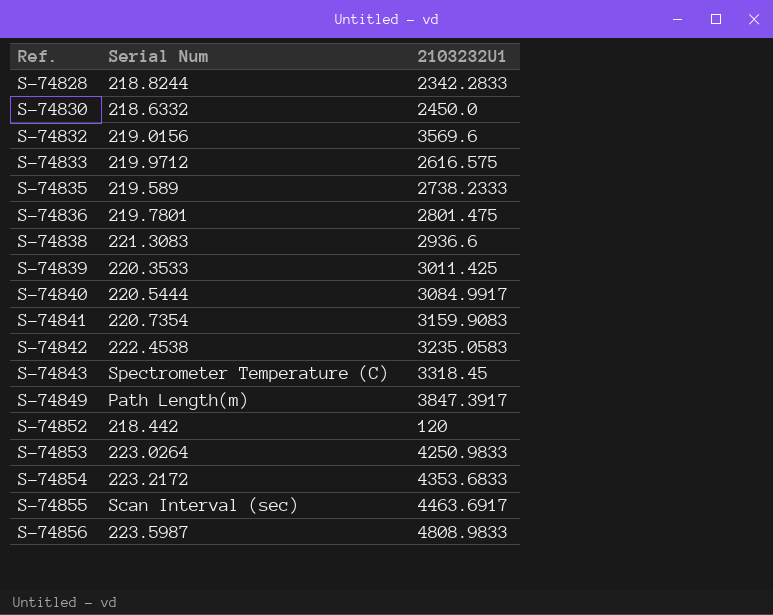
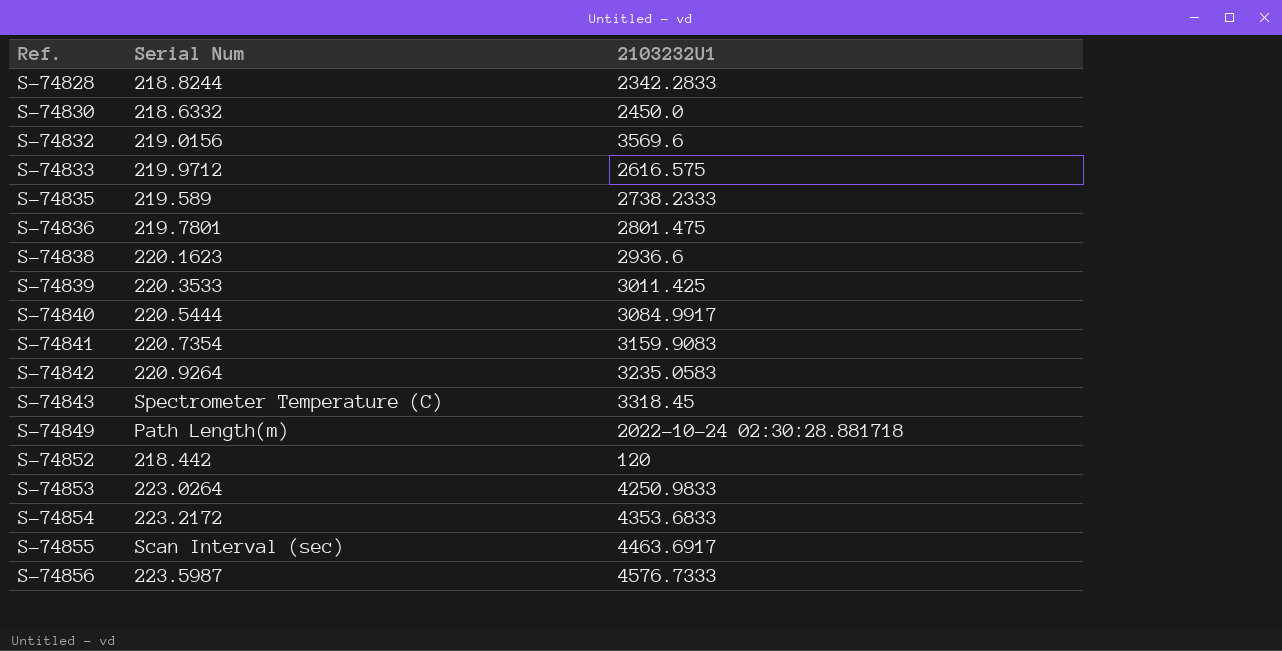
S-74838 | Serial Num: 221.3083 -> 220.1623
S-74842 | Serial Num: 222.4538 -> 220.9264
S-74849 | 2103232U1: 3847.3917 -> 2022-10-24 02:30:28.881718
S-74856 | 2103232U1: 4808.9833 -> 4576.7333

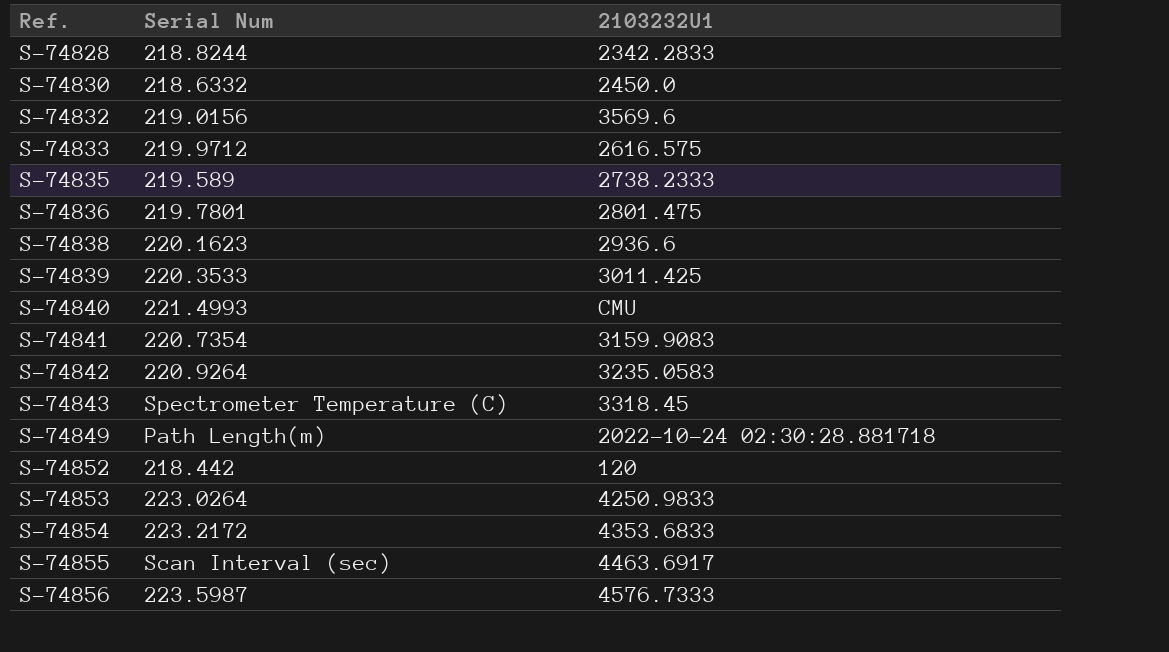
S-74840 | Serial Num: 220.5444 -> 221.4993
S-74840 | 2103232U1: 3084.9917 -> CMU

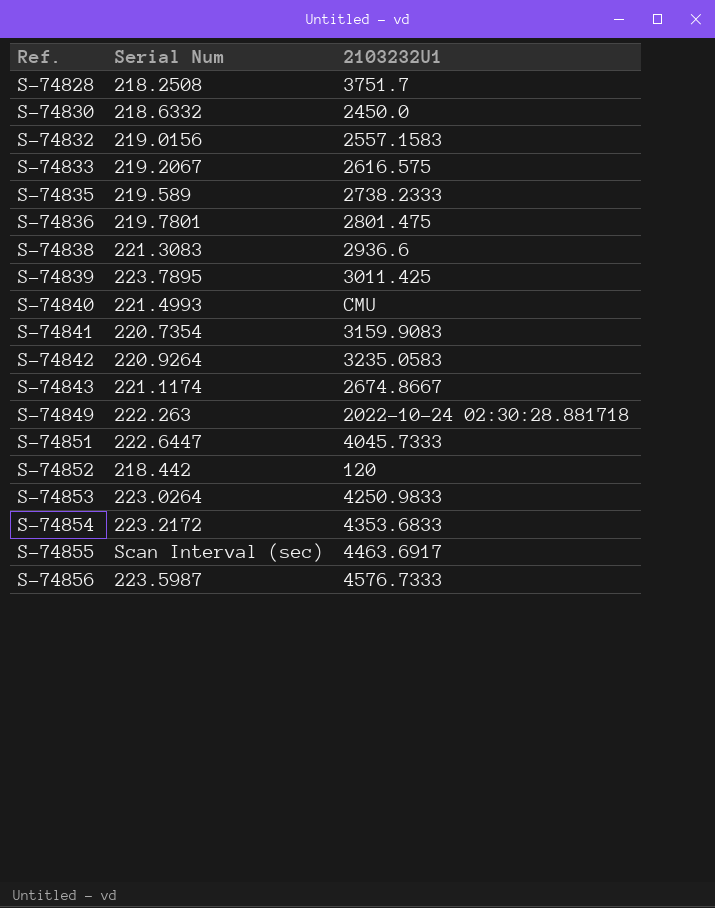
S-74828 | Serial Num: 218.8244 -> 218.2508
S-74828 | 2103232U1: 2342.2833 -> 3751.7
S-74832 | 2103232U1: 3569.6 -> 2557.1583
S-74833 | Serial Num: 219.9712 -> 219.2067
S-74838 | Serial Num: 220.1623 -> 221.3083
S-74839 | Serial Num: 220.3533 -> 223.7895
S-74843 | Serial Num: Spectrometer Temperature (C) -> 221.1174
S-74843 | 2103232U1: 3318.45 -> 2674.8667
S-74849 | Serial Num: Path Length(m) -> 222.263
row S-74851: none -> 222.6447 | 4045.7333

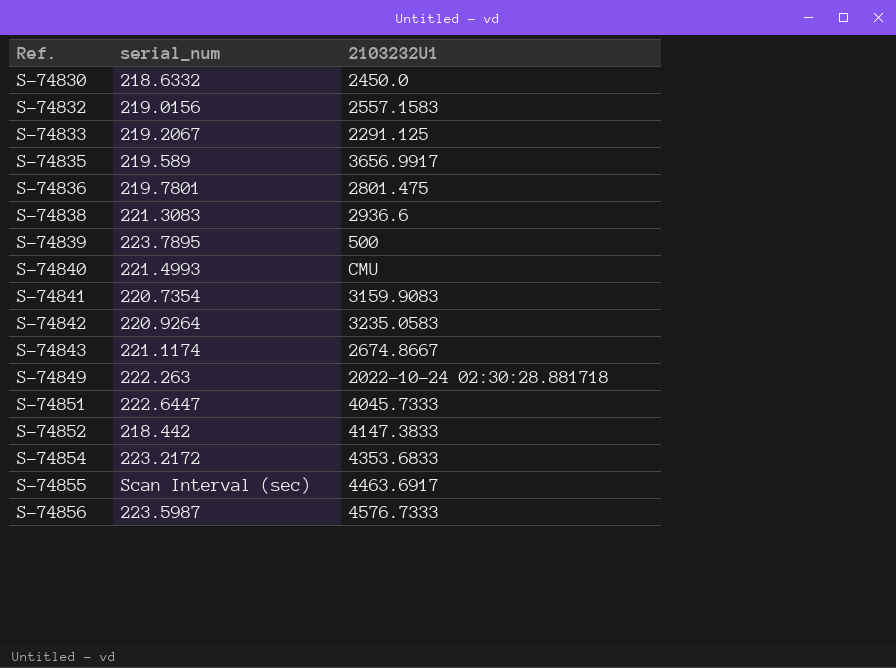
column name: Serial Num -> serial_num
row S-74828: 218.2508 | 3751.7 -> none
row S-74853: 223.0264 | 4250.9833 -> none
S-74833 | 2103232U1: 2616.575 -> 2291.125
S-74835 | 2103232U1: 2738.2333 -> 3656.9917
S-74839 | 2103232U1: 3011.425 -> 500
S-74852 | 2103232U1: 120 -> 4147.3833

